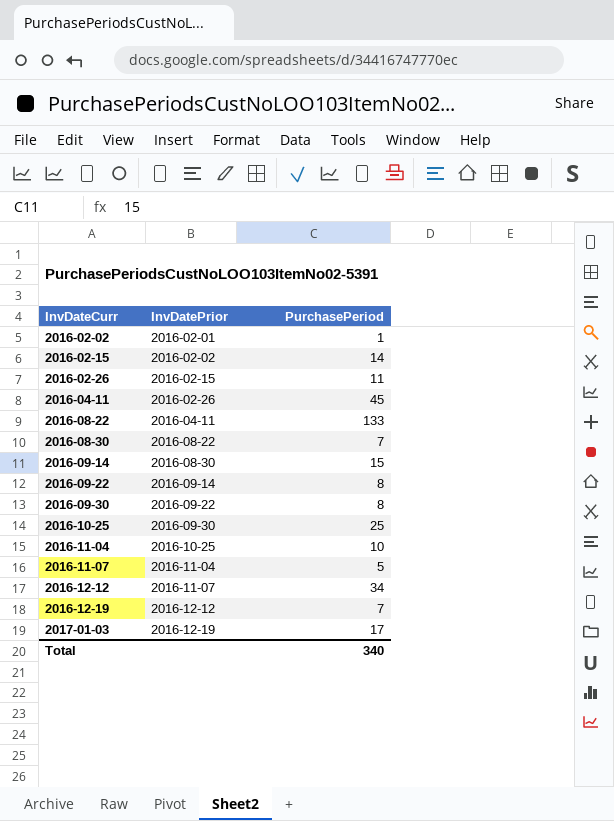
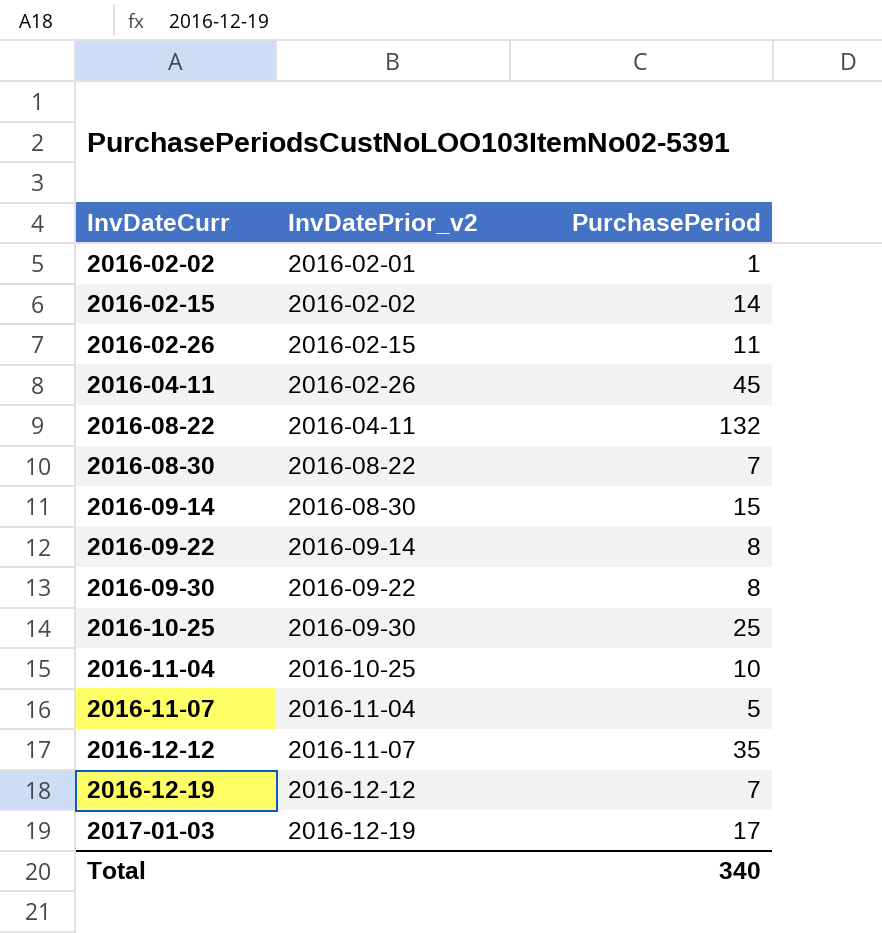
column name: InvDatePrior -> InvDatePrior_v2
2016-08-22 | PurchasePeriod: 133 -> 132
2016-12-12 | PurchasePeriod: 34 -> 35

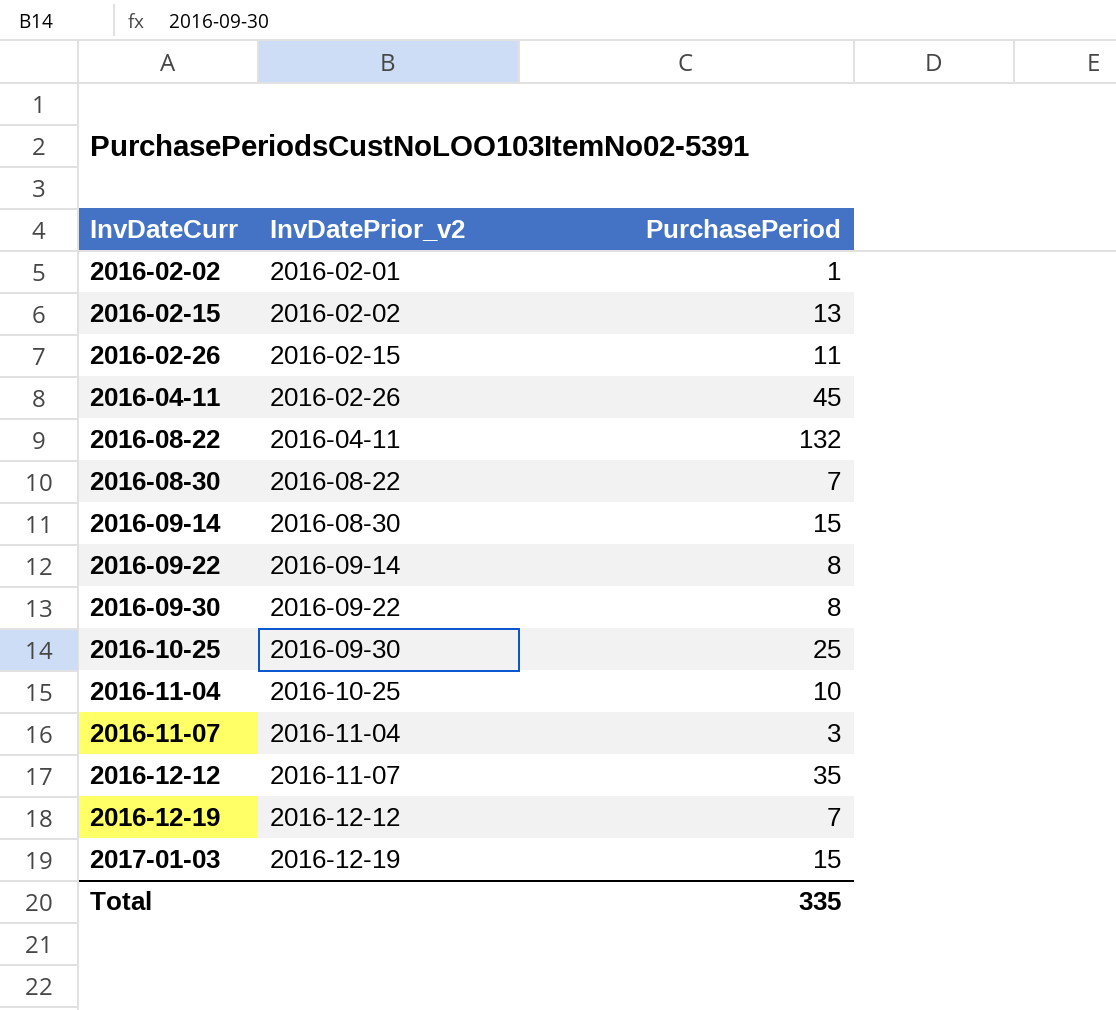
2016-02-15 | PurchasePeriod: 14 -> 13
2016-11-07 | PurchasePeriod: 5 -> 3
2017-01-03 | PurchasePeriod: 17 -> 15
Total | PurchasePeriod: 340 -> 335

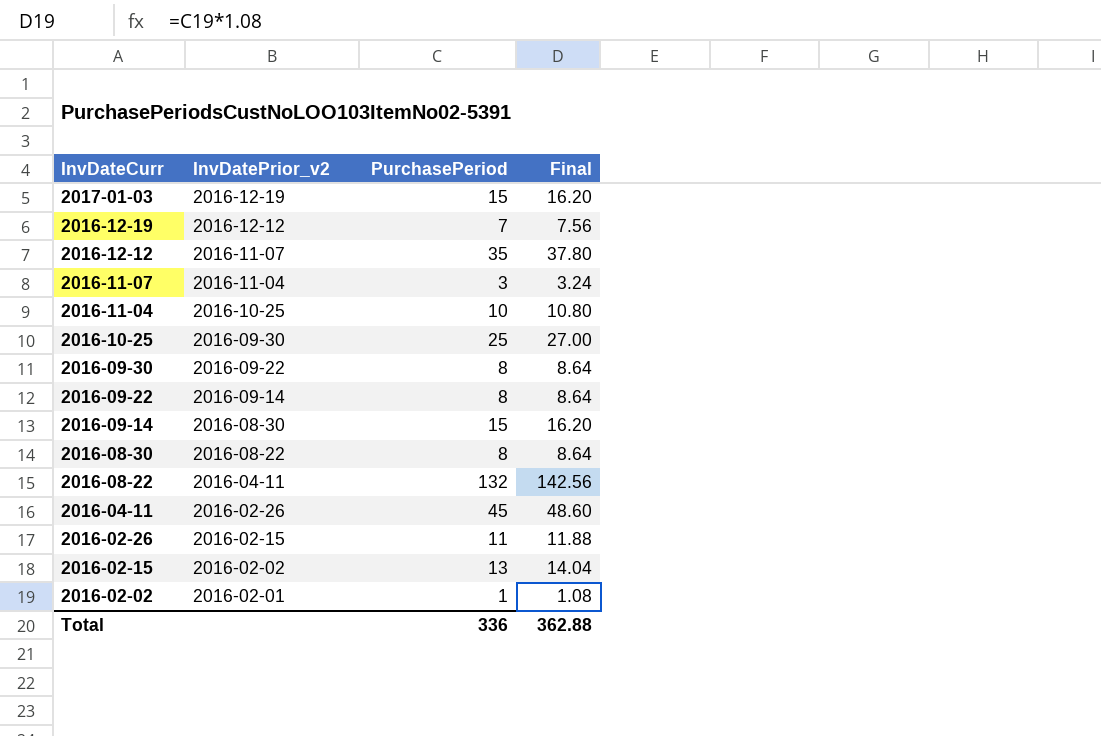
row order: InvDateCurr ascending -> InvDateCurr descending
column Final | formula: none -> [PurchasePeriod] * 1.08
2016-08-30 | PurchasePeriod: 7 -> 8
Total | PurchasePeriod: 335 -> 336

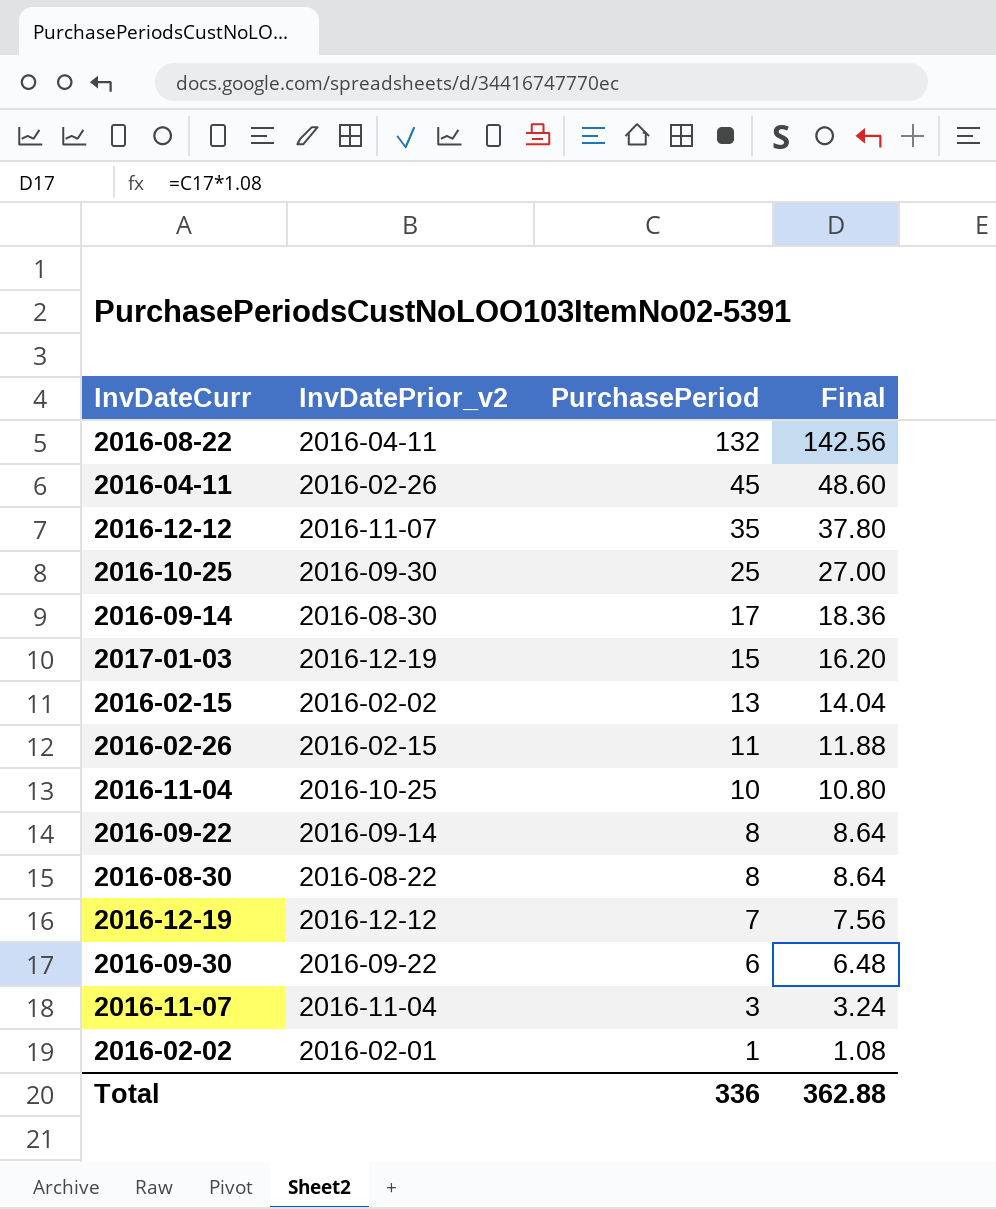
row order: InvDateCurr descending -> PurchasePeriod descending
2016-09-14 | PurchasePeriod: 15 -> 17
2016-09-14 | Final: 16.20 -> 18.36
2016-09-30 | PurchasePeriod: 8 -> 6
2016-09-30 | Final: 8.64 -> 6.48

